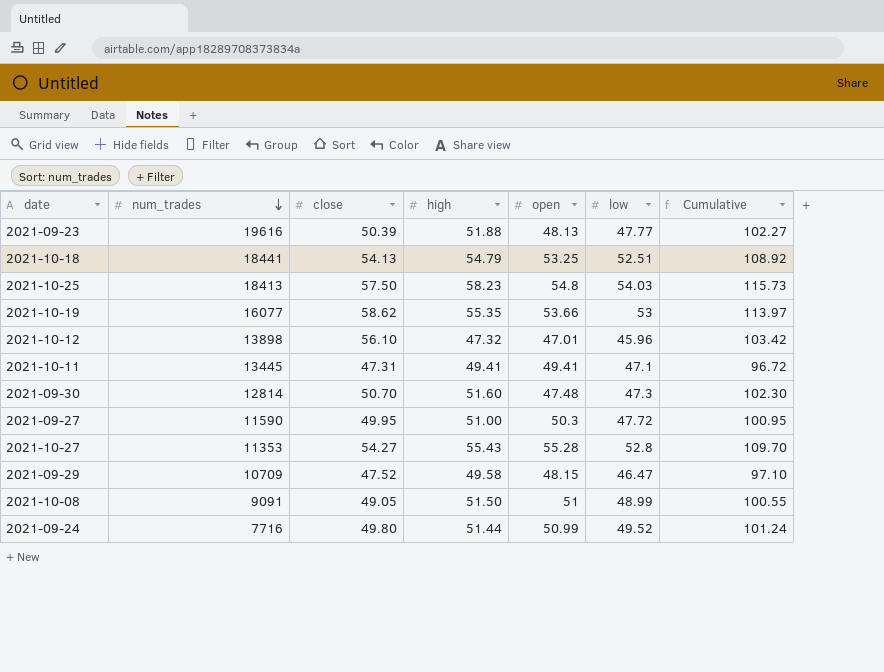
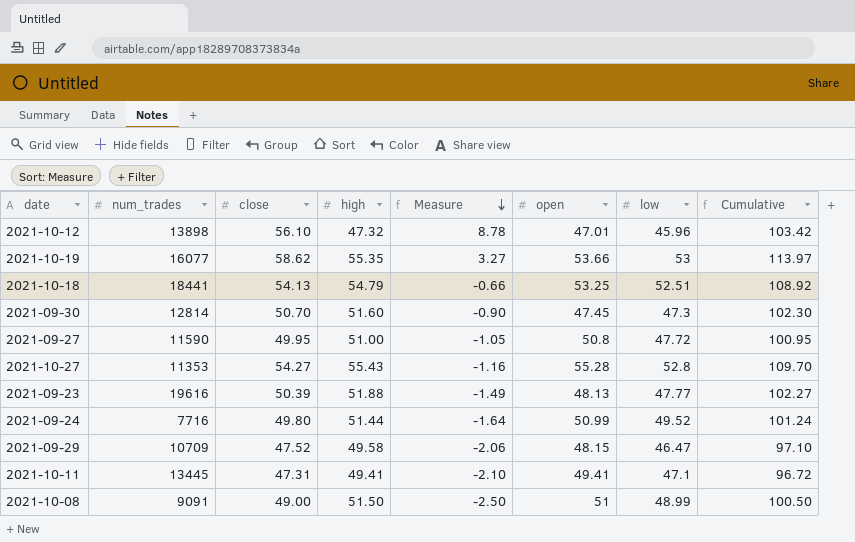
row order: num_trades descending -> Measure descending
column Measure | formula: none -> [close] - [high]
row 2021-10-25: 18413 | 57.50 | 58.23 | 54.8 | 54.03 | 115.73 -> none
2021-09-30 | open: 47.48 -> 47.45
2021-09-27 | open: 50.3 -> 50.8
2021-10-08 | close: 49.05 -> 49.00
2021-10-08 | Cumulative: 100.55 -> 100.50

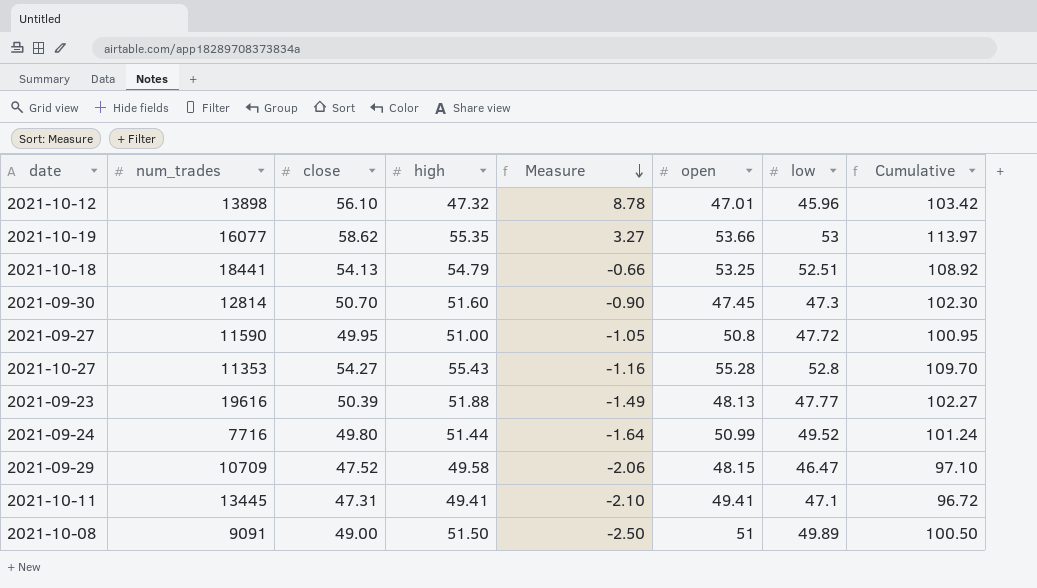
2021-10-08 | low: 48.99 -> 49.89

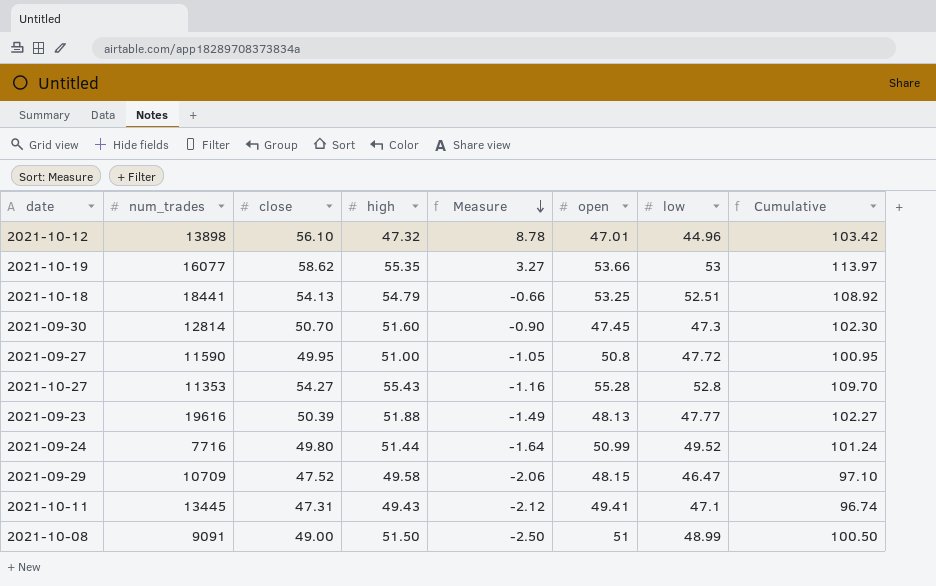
2021-10-12 | low: 45.96 -> 44.96
2021-10-11 | high: 49.41 -> 49.43
2021-10-11 | Measure: -2.10 -> -2.12
2021-10-11 | Cumulative: 96.72 -> 96.74
2021-10-08 | low: 49.89 -> 48.99

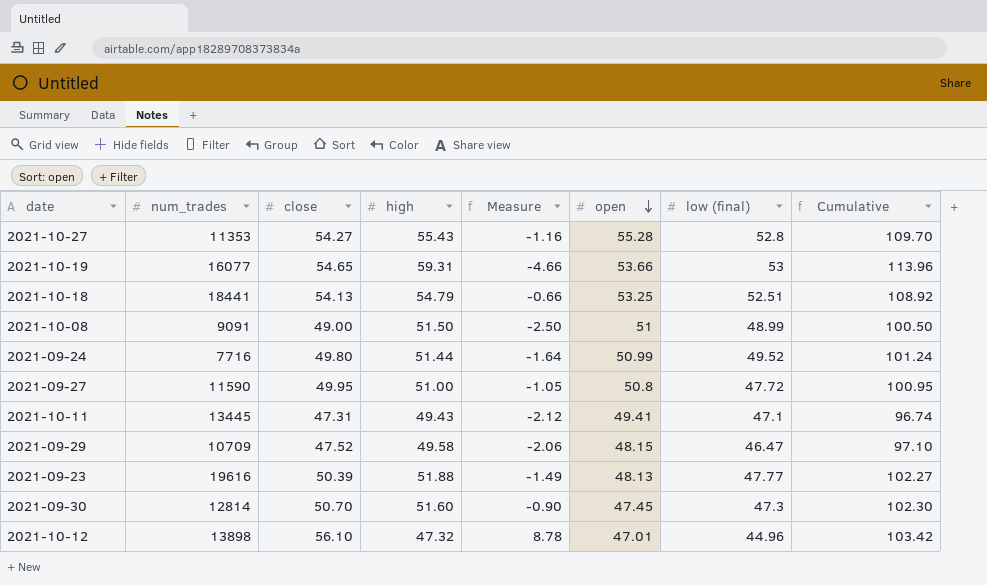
row order: Measure descending -> open descending
column name: low -> low (final)
2021-10-19 | close: 58.62 -> 54.65
2021-10-19 | high: 55.35 -> 59.31
2021-10-19 | Measure: 3.27 -> -4.66
2021-10-19 | Cumulative: 113.97 -> 113.96

